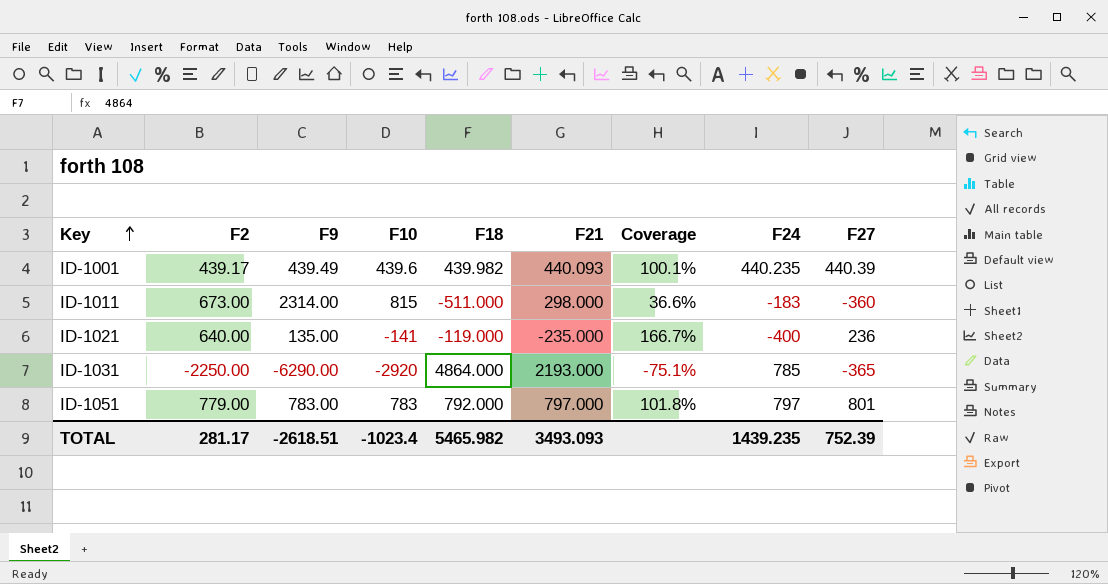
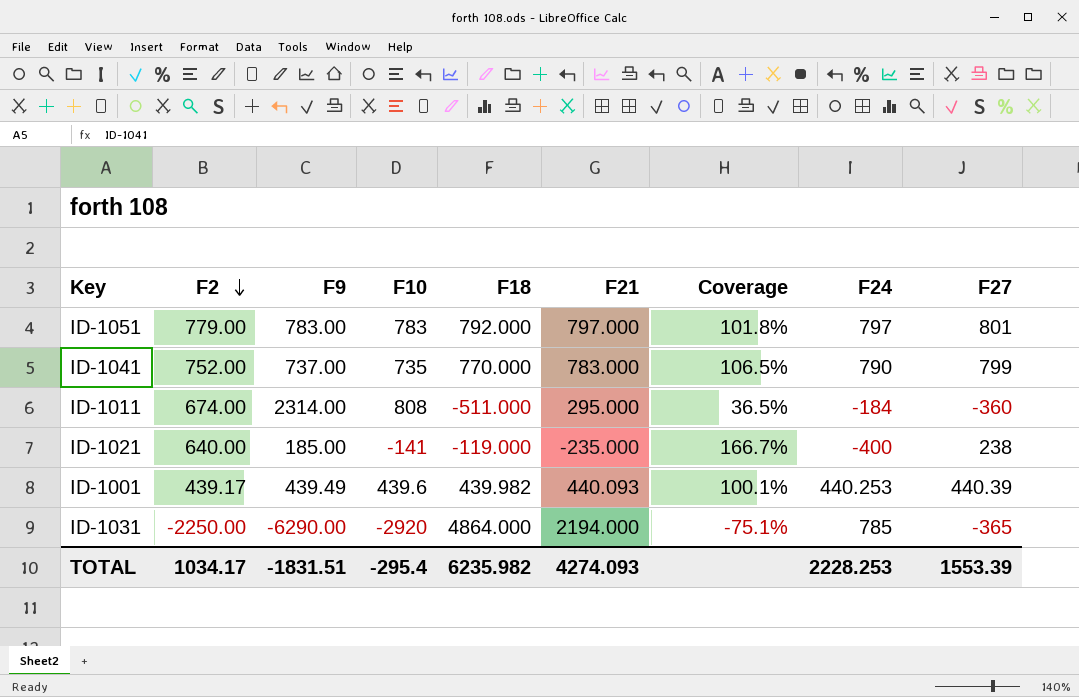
row order: Key ascending -> F2 descending
row ID-1041: none -> 752.00 | 737.00 | 735 | 770.000 | 783.000 | 106.5% | 790 | 799
ID-1011 | F2: 673.00 -> 674.00
ID-1011 | F10: 815 -> 808
ID-1011 | F21: 298.000 -> 295.000
ID-1011 | Coverage: 36.6% -> 36.5%
ID-1011 | F24: -183 -> -184
ID-1021 | F9: 135.00 -> 185.00
ID-1021 | F27: 236 -> 238
ID-1001 | F24: 440.235 -> 440.253
ID-1031 | F21: 2193.000 -> 2194.000
TOTAL | F2: 281.17 -> 1034.17
TOTAL | F9: -2618.51 -> -1831.51
TOTAL | F10: -1023.4 -> -295.4
TOTAL | F18: 5465.982 -> 6235.982
TOTAL | F21: 3493.093 -> 4274.093
TOTAL | F24: 1439.235 -> 2228.253
TOTAL | F27: 752.39 -> 1553.39

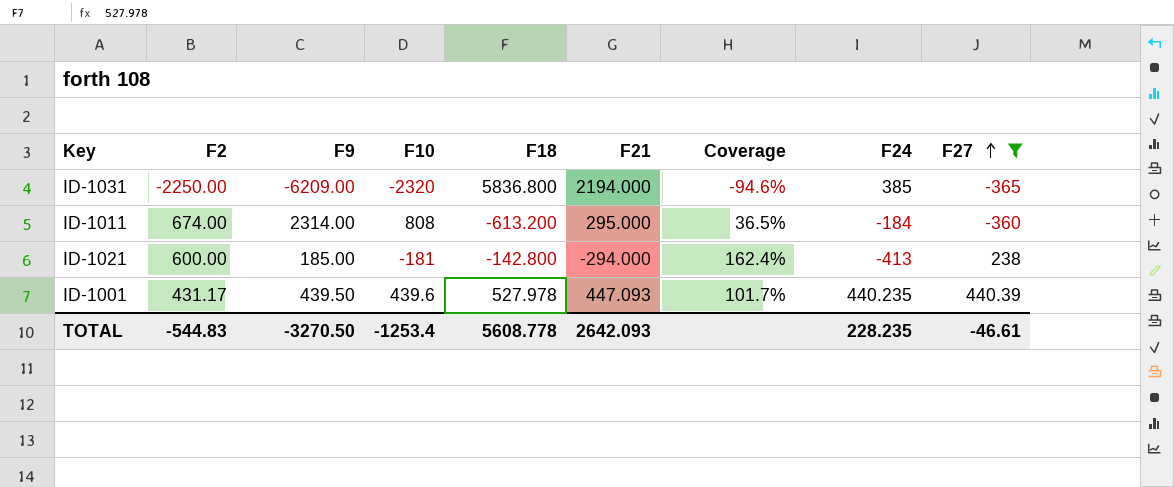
filter: none -> F27 <= 440.39
row order: F2 descending -> F27 ascending
ID-1031 | F9: -6290.00 -> -6209.00
ID-1031 | F10: -2920 -> -2320
ID-1031 | F18: 4864.000 -> 5836.800
ID-1031 | Coverage: -75.1% -> -94.6%
ID-1031 | F24: 785 -> 385
ID-1011 | F18: -511.000 -> -613.200
ID-1021 | F2: 640.00 -> 600.00
ID-1021 | F10: -141 -> -181
ID-1021 | F18: -119.000 -> -142.800
ID-1021 | F21: -235.000 -> -294.000
ID-1021 | Coverage: 166.7% -> 162.4%
ID-1021 | F24: -400 -> -413
ID-1001 | F2: 439.17 -> 431.17
ID-1001 | F9: 439.49 -> 439.50
ID-1001 | F18: 439.982 -> 527.978
ID-1001 | F21: 440.093 -> 447.093
ID-1001 | Coverage: 100.1% -> 101.7%
ID-1001 | F24: 440.253 -> 440.235
TOTAL | F2: 1034.17 -> -544.83
TOTAL | F9: -1831.51 -> -3270.50
TOTAL | F10: -295.4 -> -1253.4
TOTAL | F18: 6235.982 -> 5608.778
TOTAL | F21: 4274.093 -> 2642.093
TOTAL | F24: 2228.253 -> 228.235
TOTAL | F27: 1553.39 -> -46.61

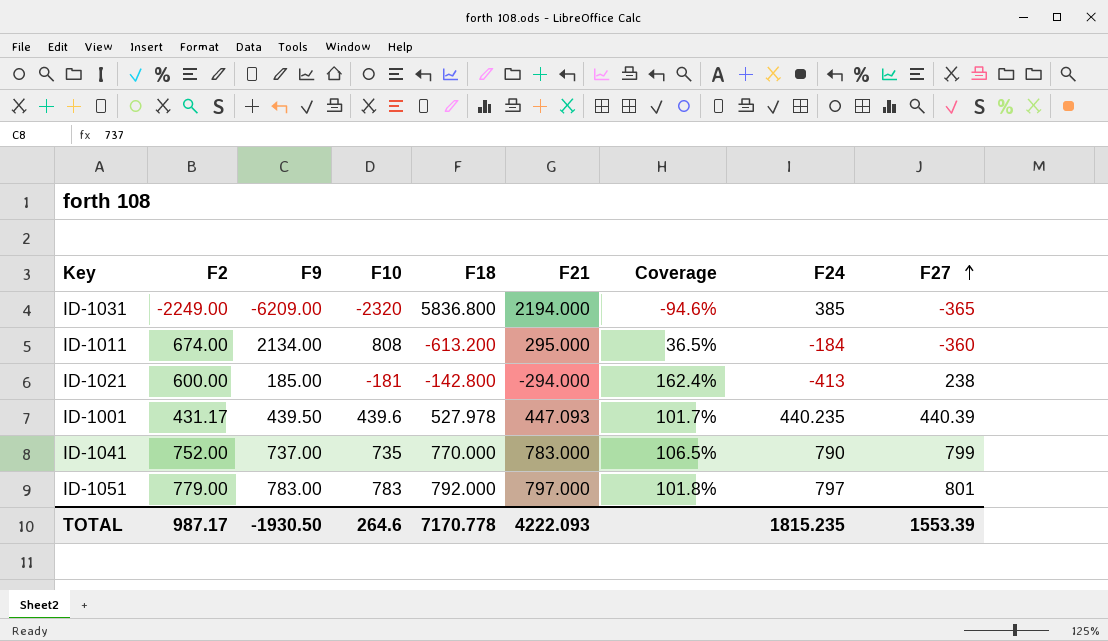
filter: F27 <= 440.39 -> none
ID-1031 | F2: -2250.00 -> -2249.00
ID-1011 | F9: 2314.00 -> 2134.00
TOTAL | F2: -544.83 -> 987.17
TOTAL | F9: -3270.50 -> -1930.50
TOTAL | F10: -1253.4 -> 264.6
TOTAL | F18: 5608.778 -> 7170.778
TOTAL | F21: 2642.093 -> 4222.093
TOTAL | F24: 228.235 -> 1815.235
TOTAL | F27: -46.61 -> 1553.39

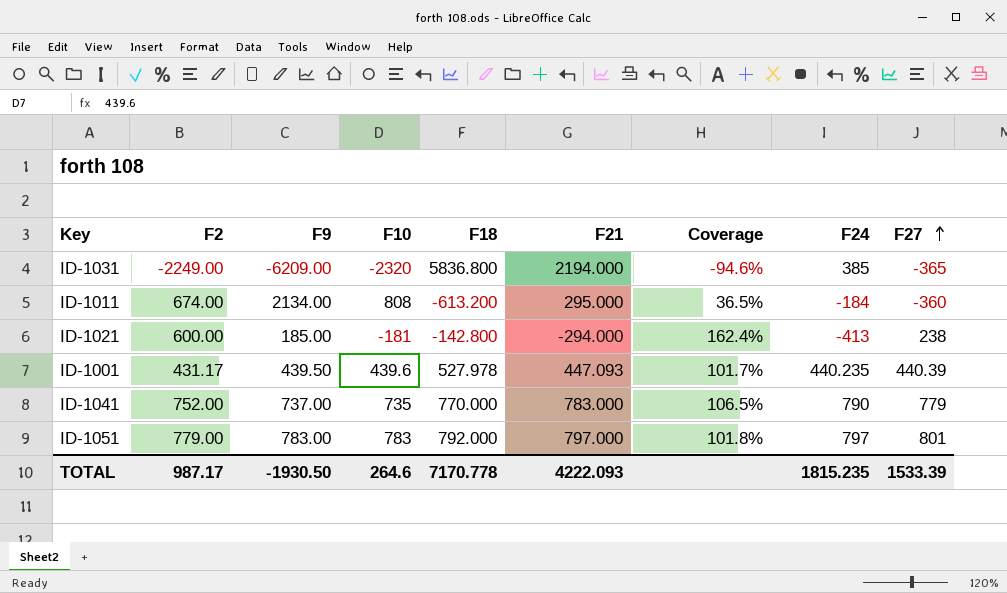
ID-1041 | F27: 799 -> 779
TOTAL | F27: 1553.39 -> 1533.39

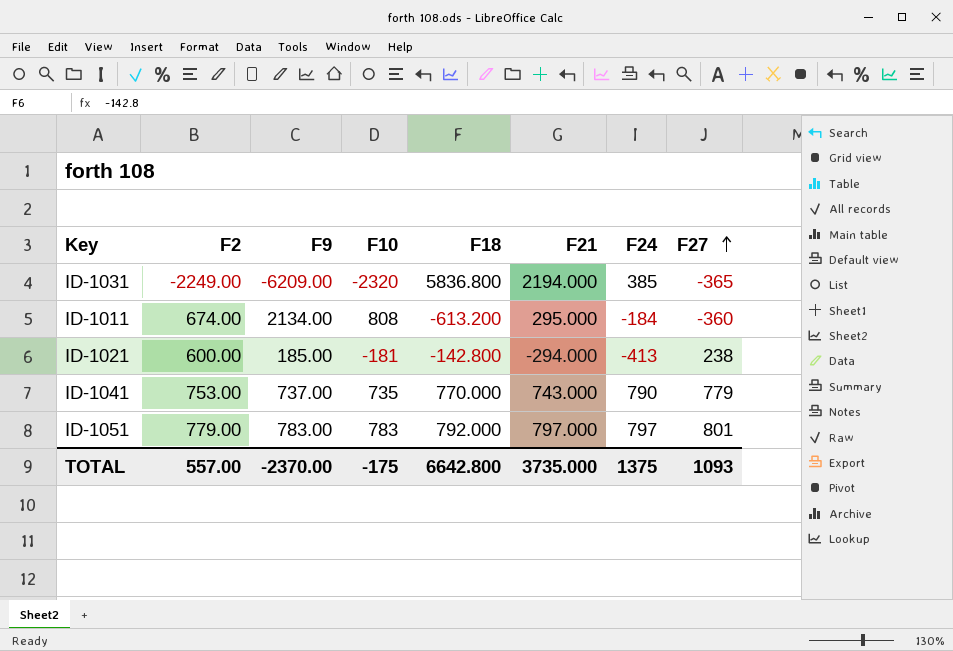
column Coverage | formula: [F21] / [F10] -> none
row ID-1001: 431.17 | 439.50 | 439.6 | 527.978 | 447.093 | 101.7% | 440.235 | 440.39 -> none
ID-1041 | F2: 752.00 -> 753.00
ID-1041 | F21: 783.000 -> 743.000
TOTAL | F2: 987.17 -> 557.00
TOTAL | F9: -1930.50 -> -2370.00
TOTAL | F10: 264.6 -> -175
TOTAL | F18: 7170.778 -> 6642.800
TOTAL | F21: 4222.093 -> 3735.000
TOTAL | F24: 1815.235 -> 1375
TOTAL | F27: 1533.39 -> 1093

